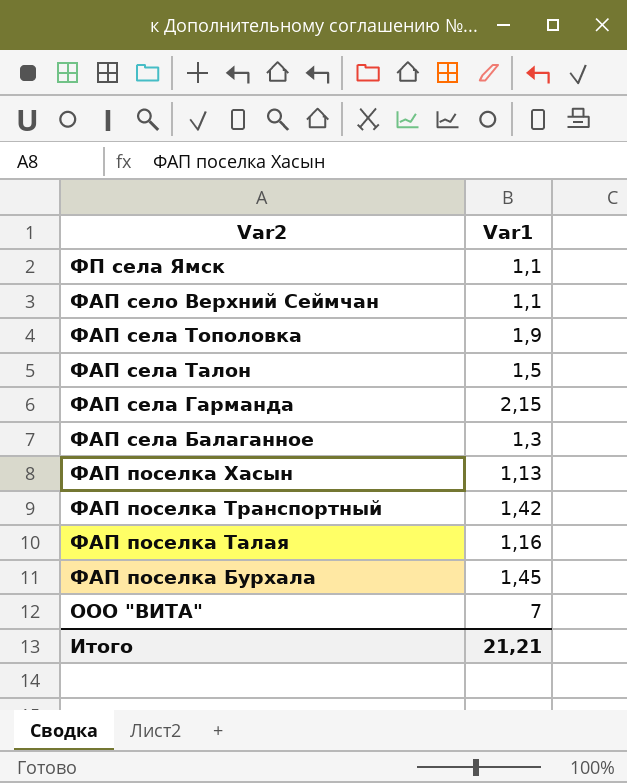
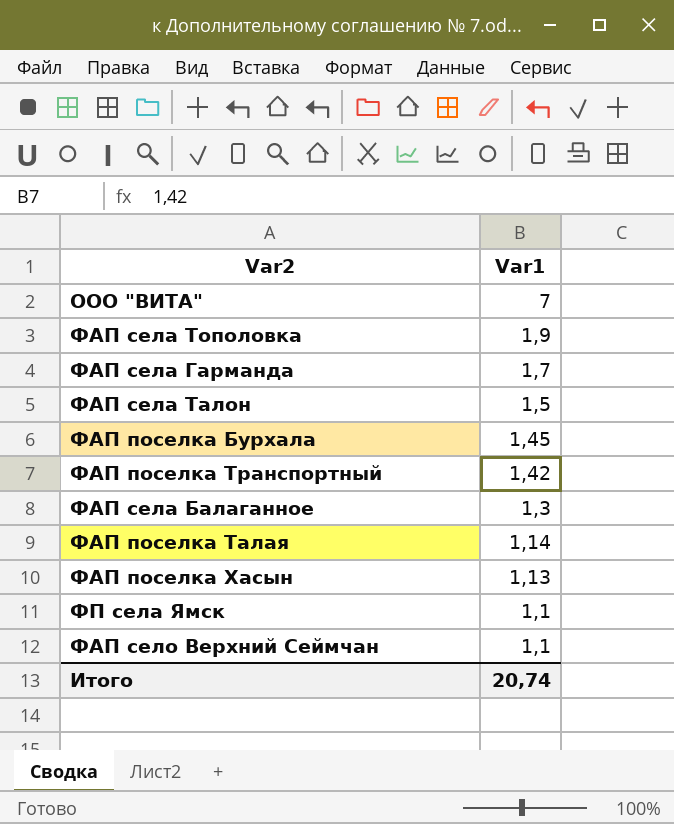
row order: Var2 descending -> Var1 descending
ФАП села Гарманда | Var1: 2,15 -> 1,7
ФАП поселка Талая | Var1: 1,16 -> 1,14
Итого | Var1: 21,21 -> 20,74

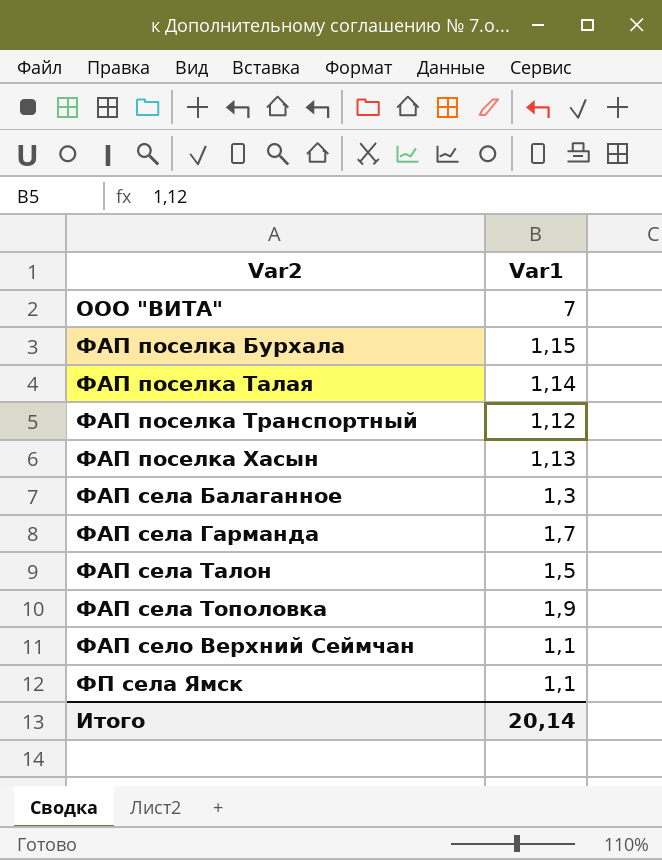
row order: Var1 descending -> Var2 ascending
ФАП поселка Бурхала | Var1: 1,45 -> 1,15
ФАП поселка Транспортный | Var1: 1,42 -> 1,12
Итого | Var1: 20,74 -> 20,14

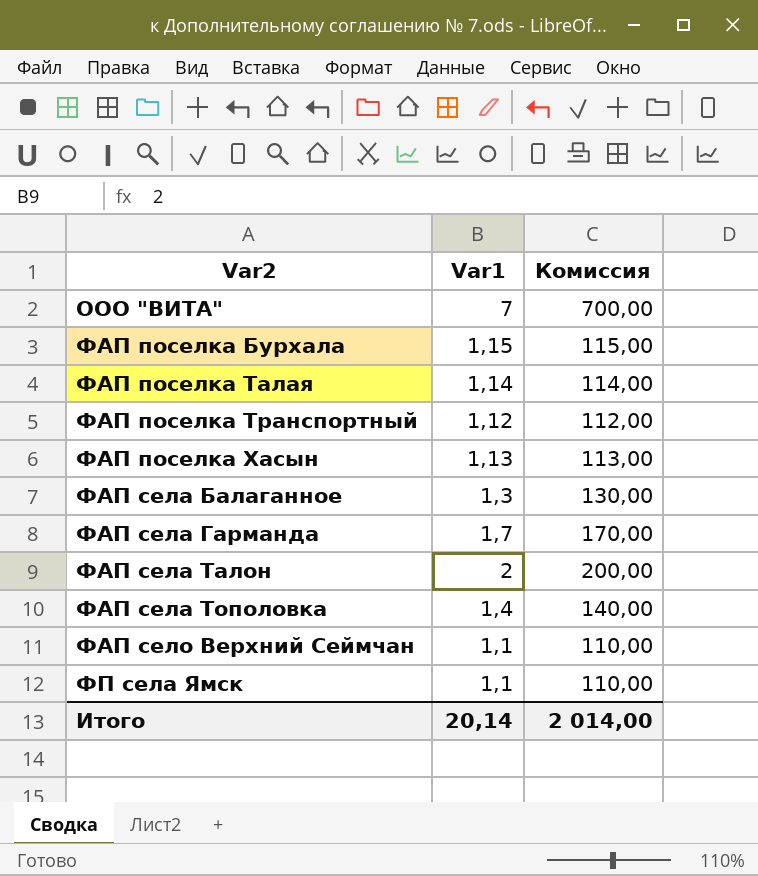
column Комиссия | formula: none -> [Var1] * 100
ФАП села Талон | Var1: 1,5 -> 2
ФАП села Тополовка | Var1: 1,9 -> 1,4

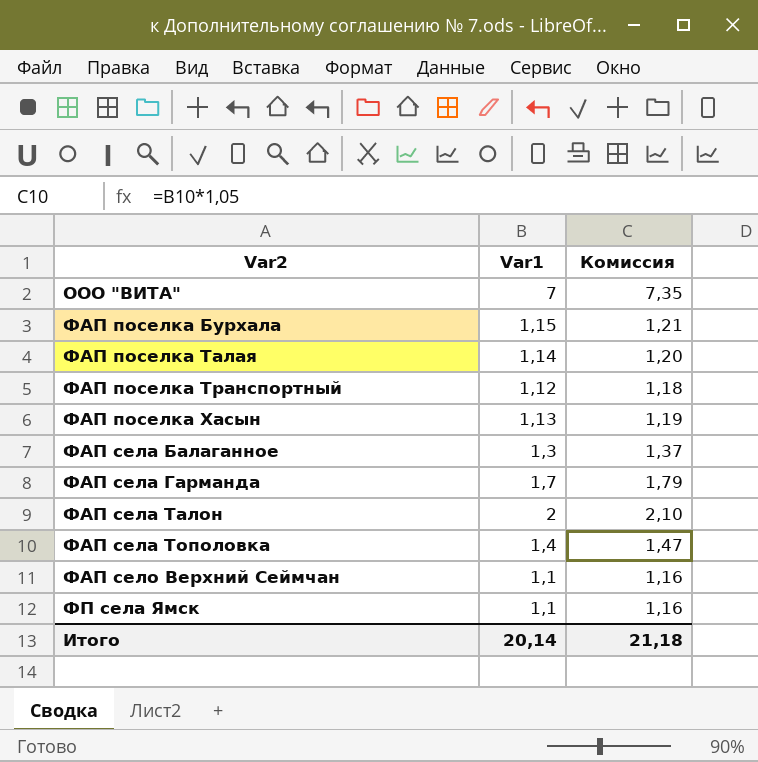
column Комиссия | formula: [Var1] * 100 -> [Var1] * 1,05
Итого | Комиссия: 2 014,00 -> 21,18

